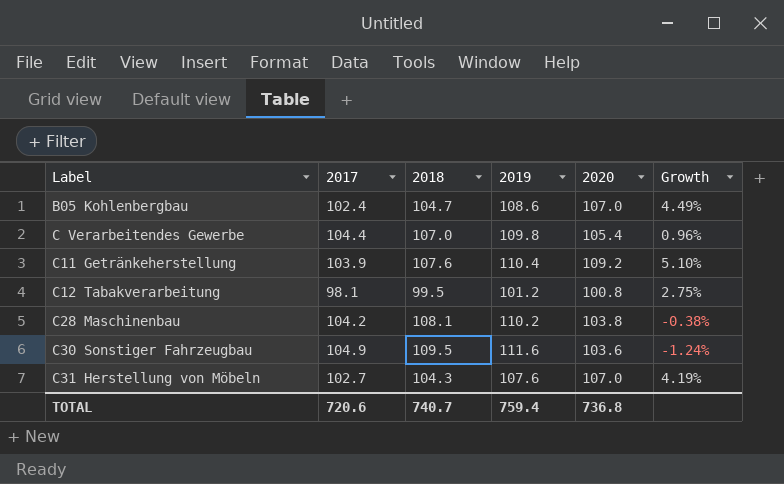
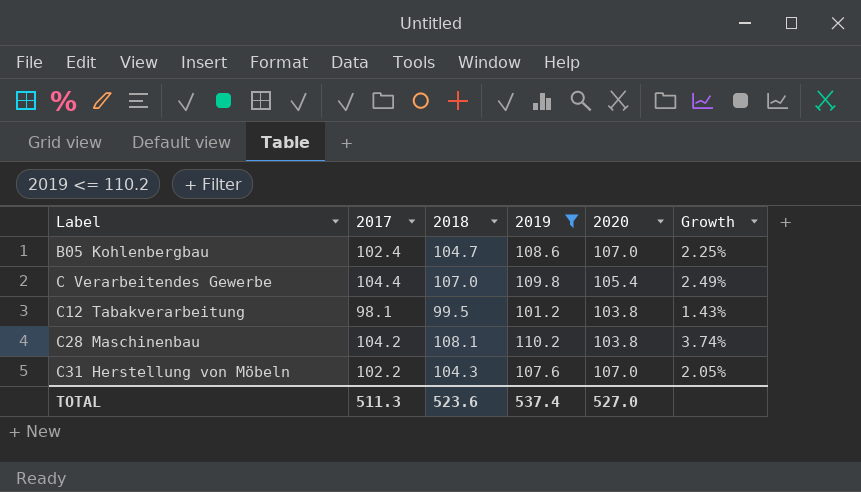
filter: none -> 2019 <= 110.2
column Growth | formula: ([2020] - [2017]) / [2017] -> ([2018] - [2017]) / [2017]
C12 Tabakverarbeitung | 2020: 100.8 -> 103.8
C31 Herstellung von Möbeln | 2017: 102.7 -> 102.2
TOTAL | 2017: 720.6 -> 511.3
TOTAL | 2018: 740.7 -> 523.6
TOTAL | 2019: 759.4 -> 537.4
TOTAL | 2020: 736.8 -> 527.0

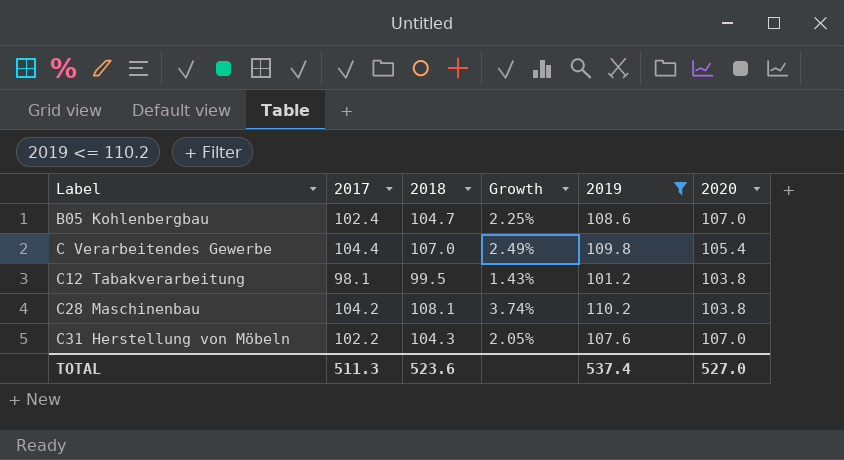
column Growth | position: 6 -> 4

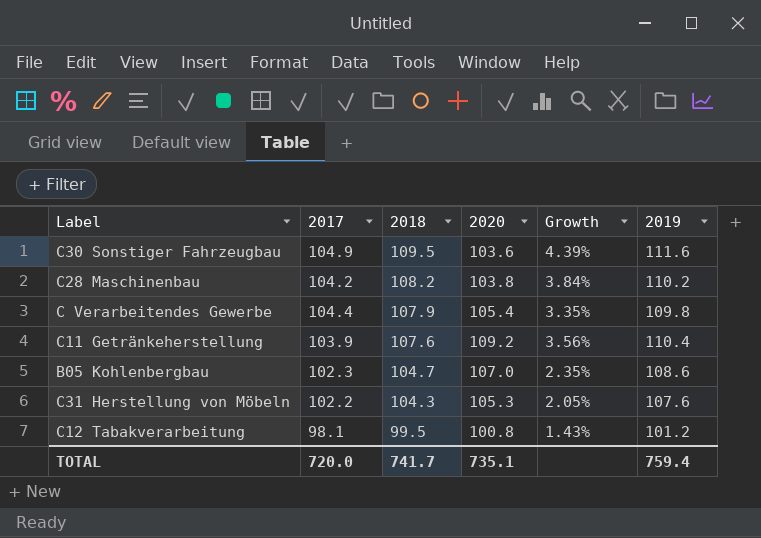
filter: 2019 <= 110.2 -> none
row order: none -> 2018 descending
column 2020 | position: 6 -> 4
C28 Maschinenbau | 2018: 108.1 -> 108.2
C28 Maschinenbau | Growth: 3.74% -> 3.84%
C Verarbeitendes Gewerbe | 2018: 107.0 -> 107.9
C Verarbeitendes Gewerbe | Growth: 2.49% -> 3.35%
B05 Kohlenbergbau | 2017: 102.4 -> 102.3
B05 Kohlenbergbau | Growth: 2.25% -> 2.35%
C31 Herstellung von Möbeln | 2020: 107.0 -> 105.3
C12 Tabakverarbeitung | 2020: 103.8 -> 100.8
TOTAL | 2017: 511.3 -> 720.0
TOTAL | 2018: 523.6 -> 741.7
TOTAL | 2020: 527.0 -> 735.1
TOTAL | 2019: 537.4 -> 759.4

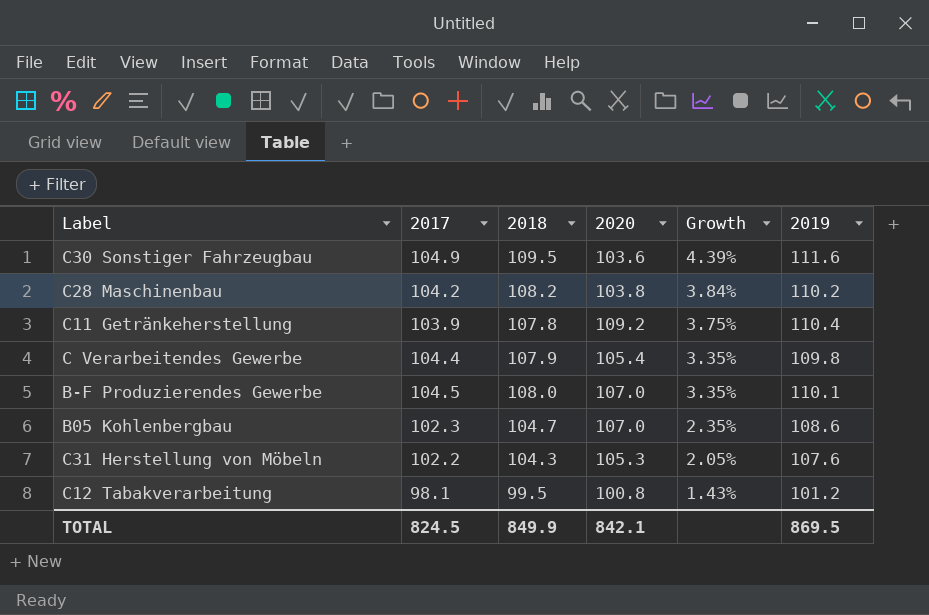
row order: 2018 descending -> Growth descending
C11 Getränkeherstellung | 2018: 107.6 -> 107.8
C11 Getränkeherstellung | Growth: 3.56% -> 3.75%
row B-F Produzierendes Gewerbe: none -> 104.5 | 108.0 | 107.0 | 3.35% | 110.1
TOTAL | 2017: 720.0 -> 824.5
TOTAL | 2018: 741.7 -> 849.9
TOTAL | 2020: 735.1 -> 842.1
TOTAL | 2019: 759.4 -> 869.5

